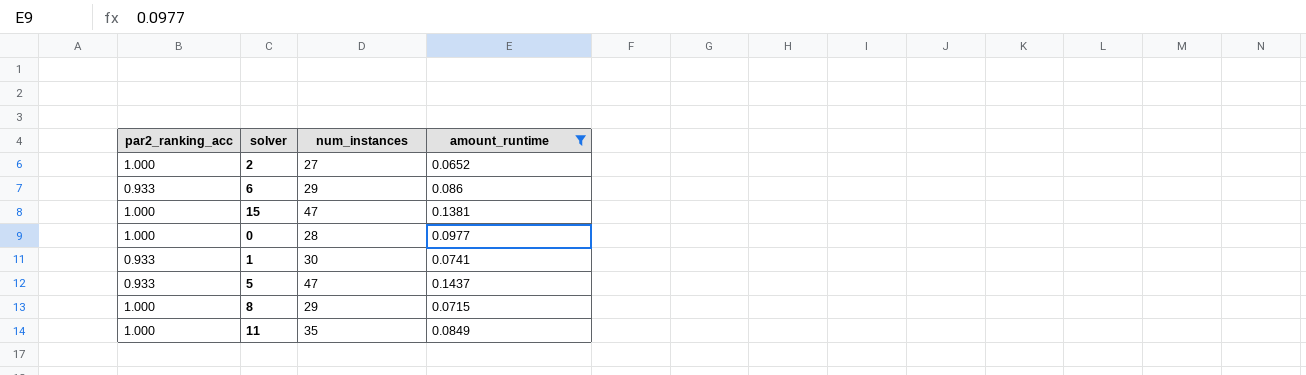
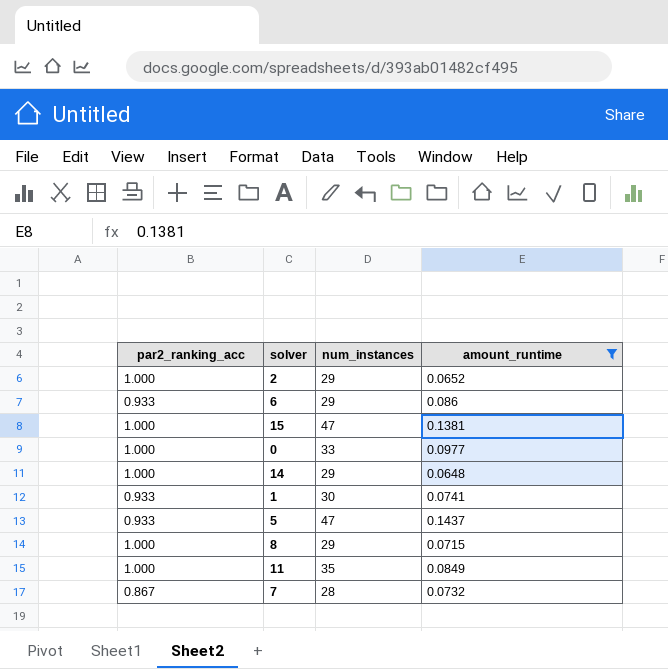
2 | num_instances: 27 -> 29
0 | num_instances: 28 -> 33
row 14: none -> 1.000 | 29 | 0.0648
row 7: none -> 0.867 | 28 | 0.0732

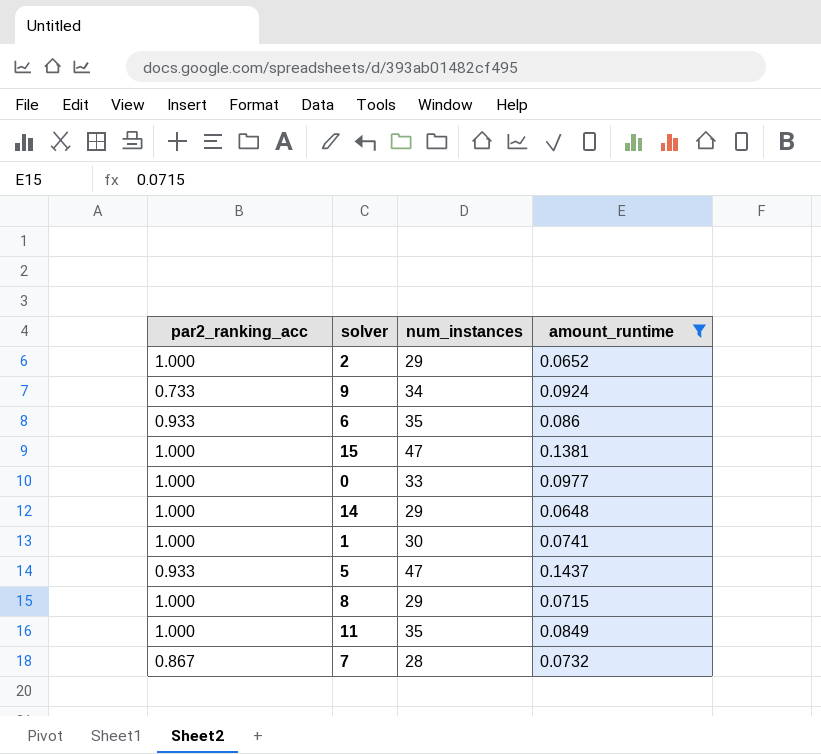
row 9: none -> 0.733 | 34 | 0.0924
6 | num_instances: 29 -> 35
1 | par2_ranking_acc: 0.933 -> 1.000

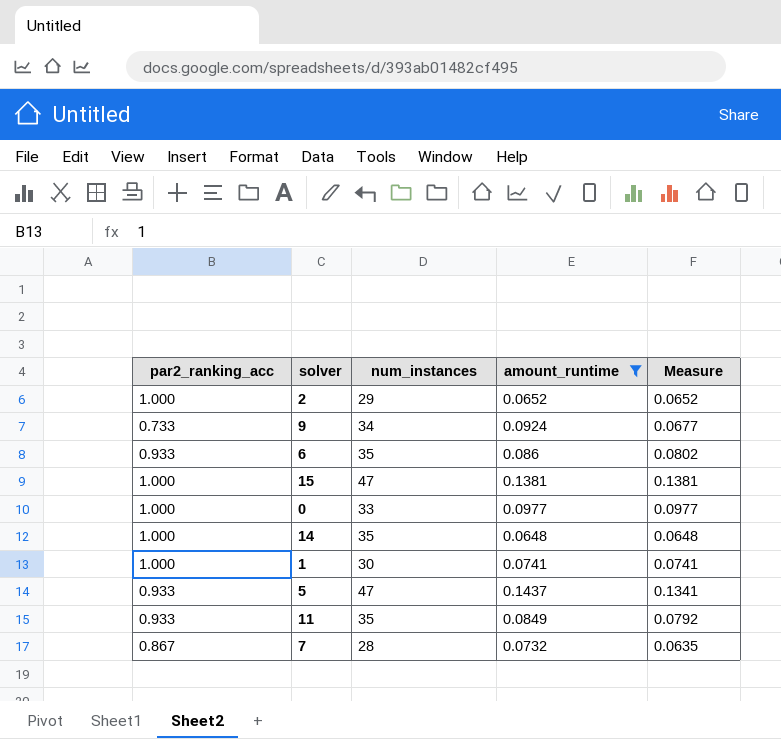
column Measure | formula: none -> [par2_ranking_acc] * [amount_runtime]
row 8: 1.000 | 29 | 0.0715 -> none
14 | num_instances: 29 -> 35
11 | par2_ranking_acc: 1.000 -> 0.933

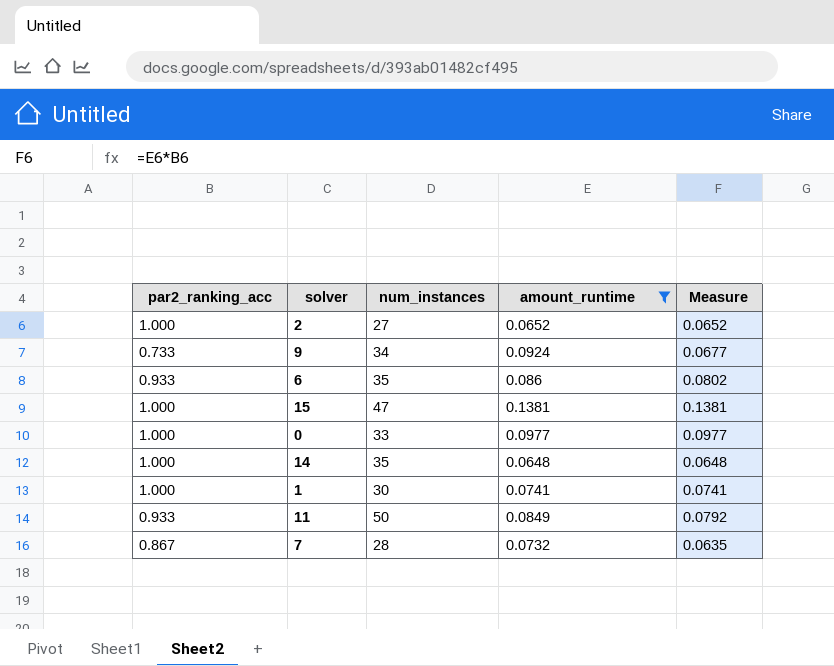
row 5: 0.933 | 47 | 0.1437 | 0.1341 -> none
2 | num_instances: 29 -> 27
11 | num_instances: 35 -> 50

